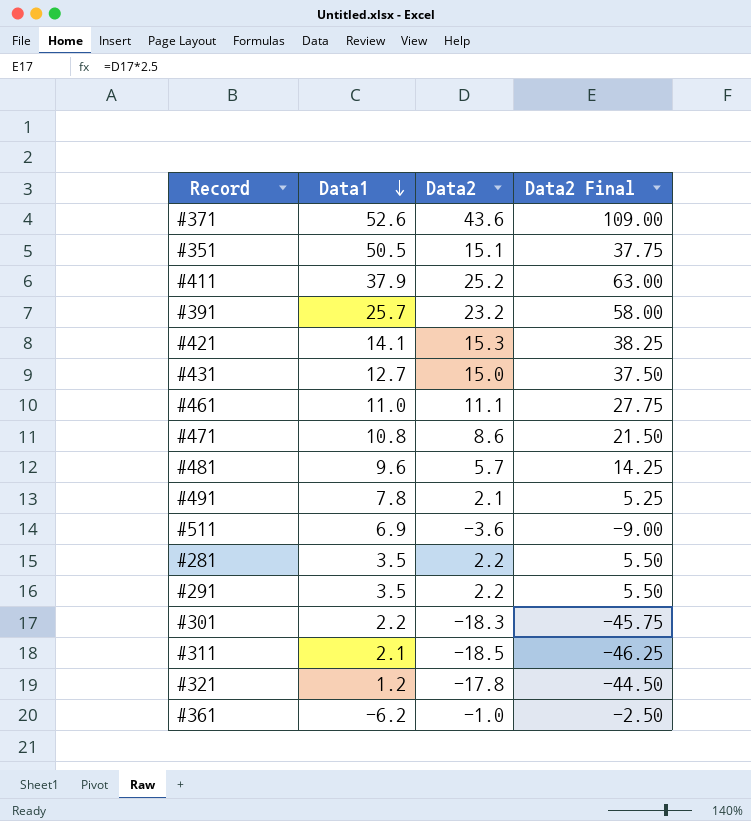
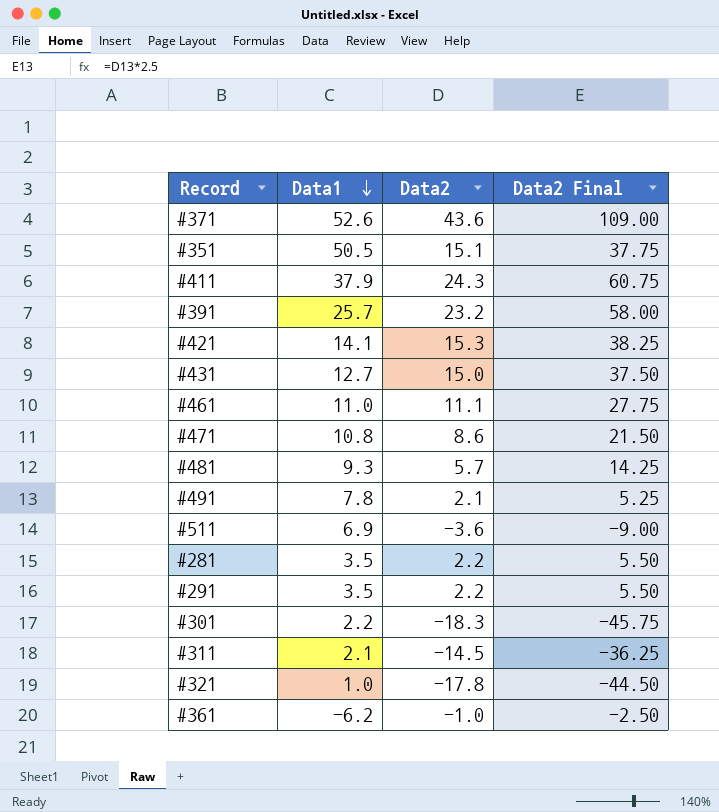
#411 | Data2: 25.2 -> 24.3
#411 | Data2 Final: 63.00 -> 60.75
#481 | Data1: 9.6 -> 9.3
#311 | Data2: -18.5 -> -14.5
#311 | Data2 Final: -46.25 -> -36.25
#321 | Data1: 1.2 -> 1.0

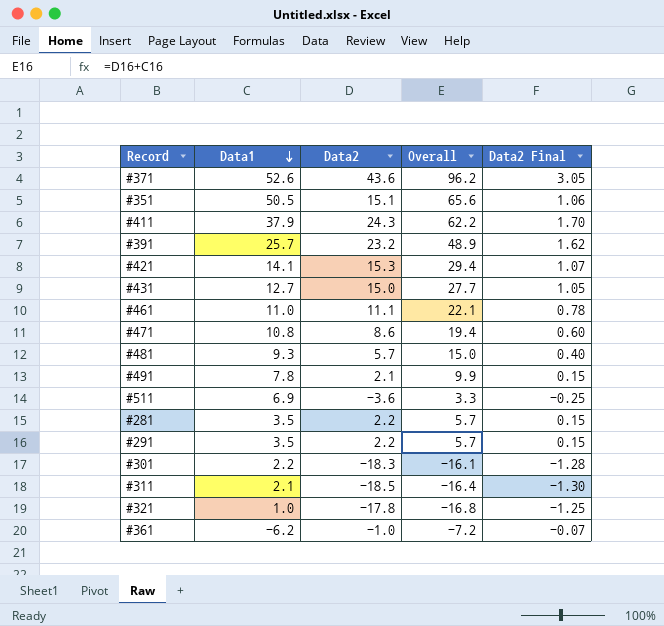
column Overall | formula: none -> [Data1] + [Data2]
column Data2 Final | formula: [Data2] * 2.5 -> [Data2] * 0.07
#311 | Data2: -14.5 -> -18.5

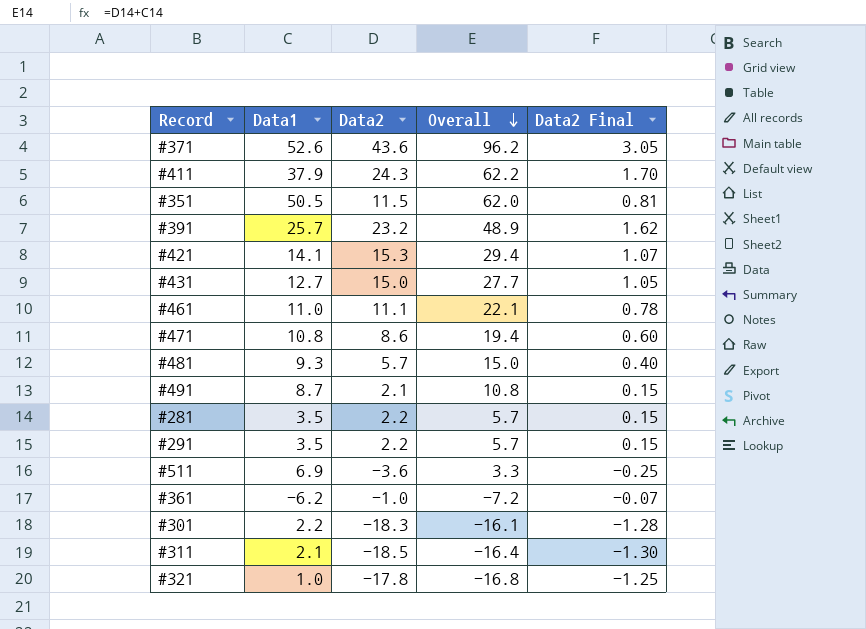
row order: Data1 descending -> Overall descending
#351 | Data2: 15.1 -> 11.5
#351 | Overall: 65.6 -> 62.0
#351 | Data2 Final: 1.06 -> 0.81
#491 | Data1: 7.8 -> 8.7
#491 | Overall: 9.9 -> 10.8

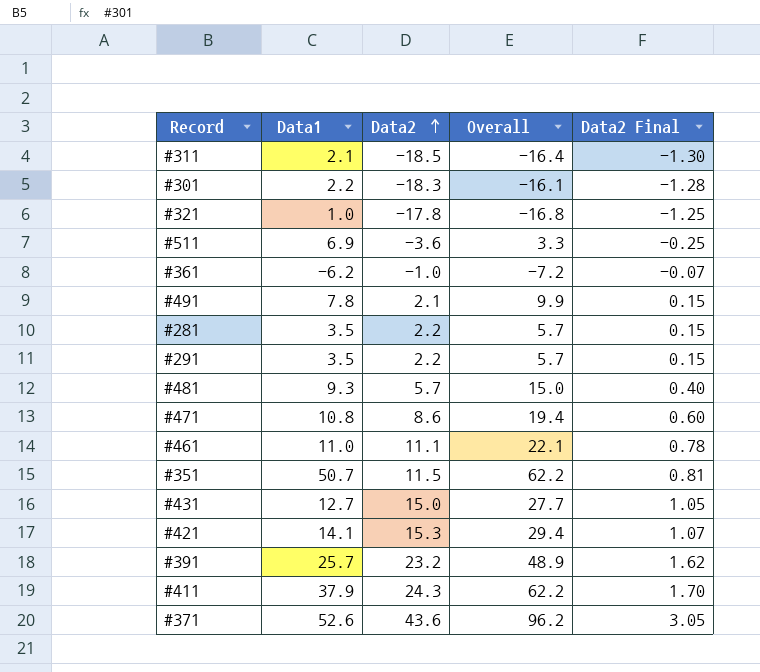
row order: Overall descending -> Data2 ascending
#491 | Data1: 8.7 -> 7.8
#491 | Overall: 10.8 -> 9.9
#351 | Data1: 50.5 -> 50.7
#351 | Overall: 62.0 -> 62.2

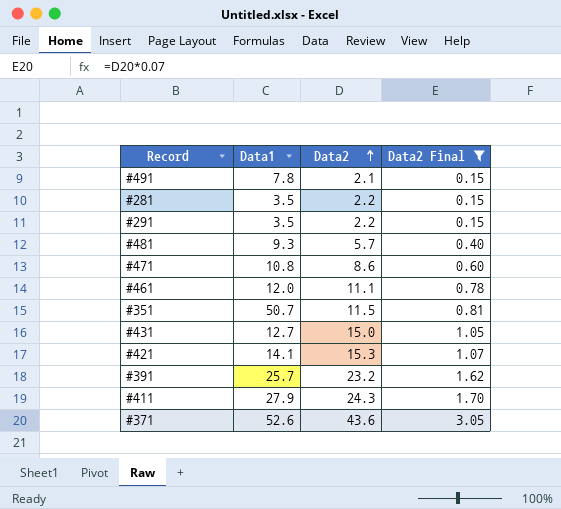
filter: none -> Data2 Final >= 0.15
column Overall | formula: [Data1] + [Data2] -> none
#461 | Data1: 11.0 -> 12.0
#411 | Data1: 37.9 -> 27.9

